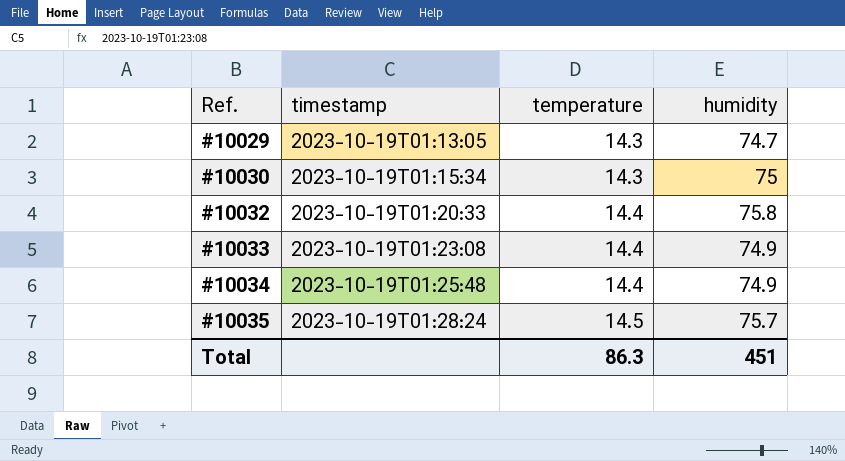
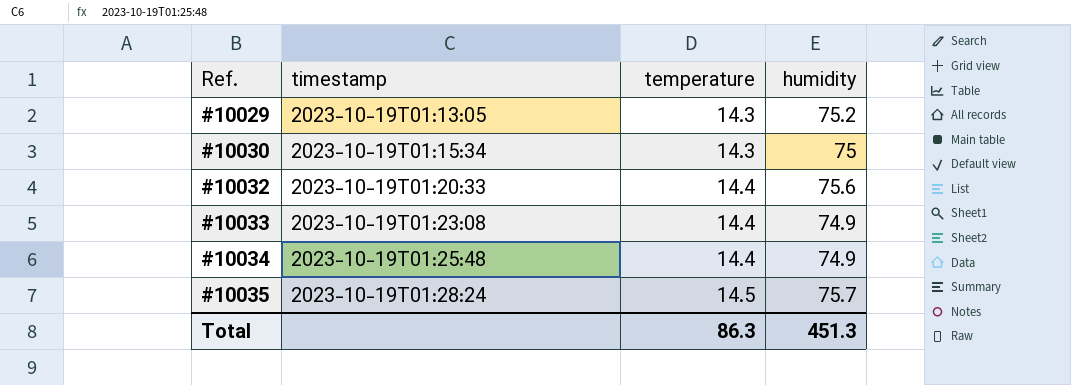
#10029 | humidity: 74.7 -> 75.2
#10032 | humidity: 75.8 -> 75.6
Total | humidity: 451 -> 451.3

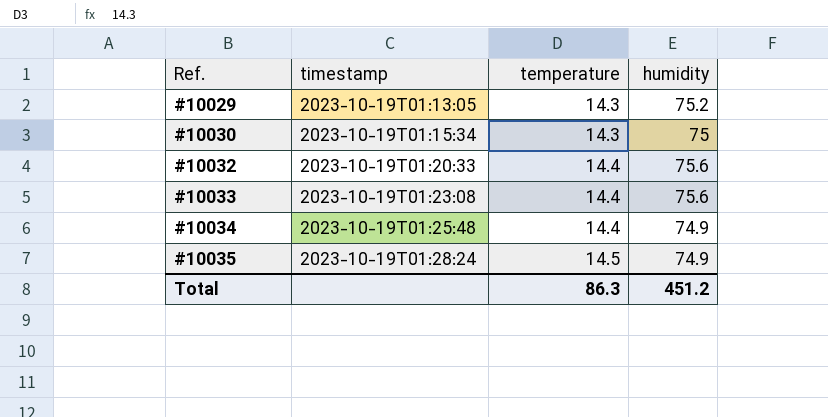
#10033 | humidity: 74.9 -> 75.6
#10035 | humidity: 75.7 -> 74.9
Total | humidity: 451.3 -> 451.2

